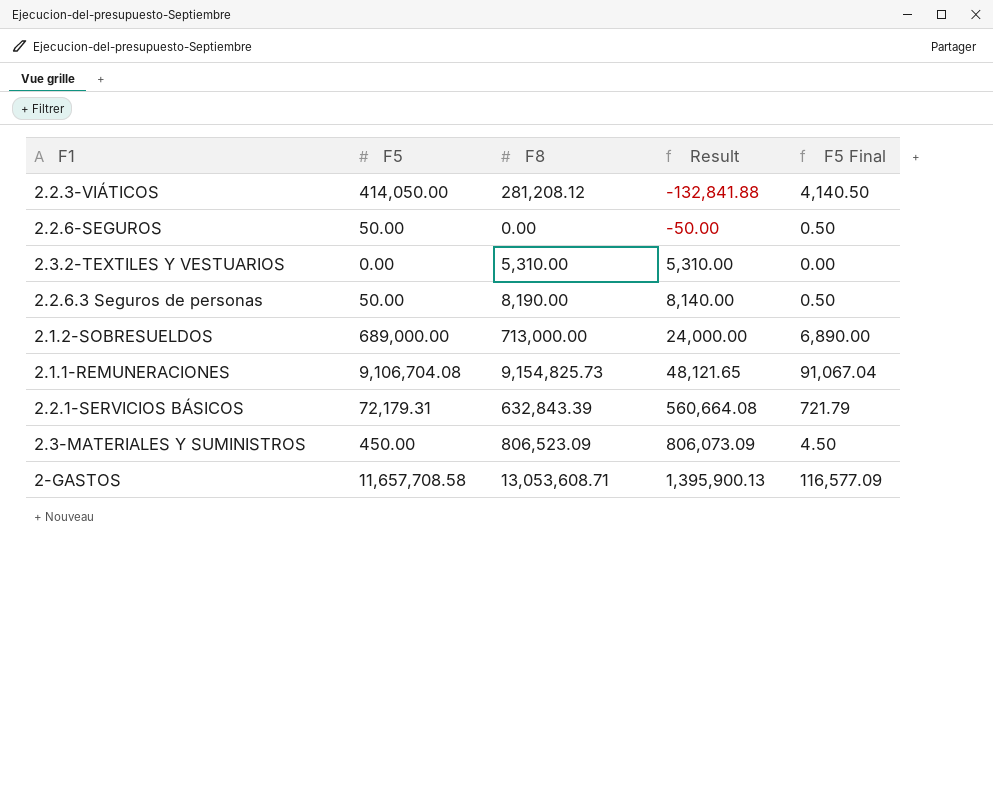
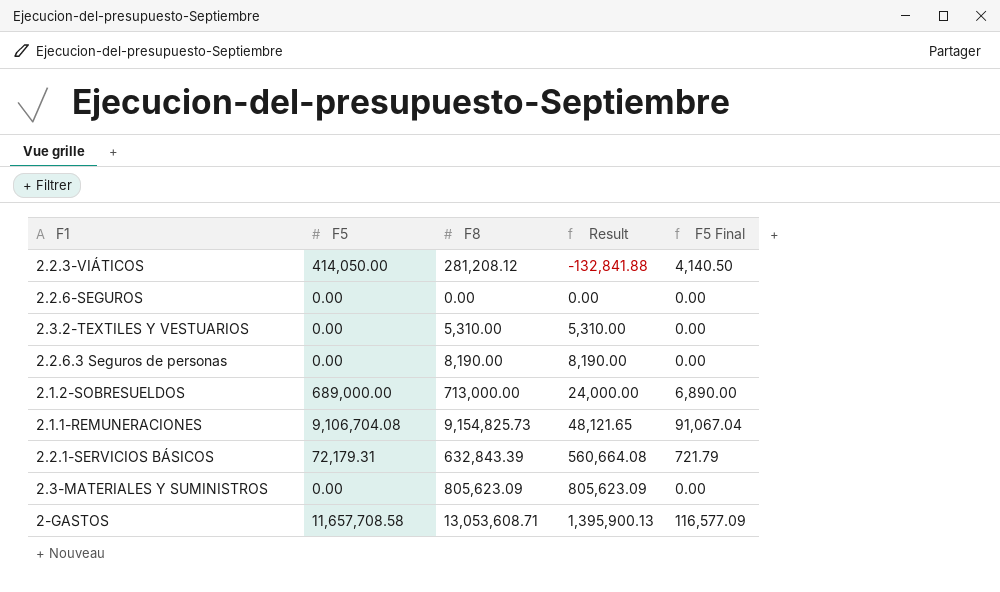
2.2.6-SEGUROS | F5: 50.00 -> 0.00
2.2.6-SEGUROS | Result: -50.00 -> 0.00
2.2.6-SEGUROS | F5 Final: 0.50 -> 0.00
2.2.6.3 Seguros de personas | F5: 50.00 -> 0.00
2.2.6.3 Seguros de personas | Result: 8,140.00 -> 8,190.00
2.2.6.3 Seguros de personas | F5 Final: 0.50 -> 0.00
2.3-MATERIALES Y SUMINISTROS | F5: 450.00 -> 0.00
2.3-MATERIALES Y SUMINISTROS | F8: 806,523.09 -> 805,623.09
2.3-MATERIALES Y SUMINISTROS | Result: 806,073.09 -> 805,623.09
2.3-MATERIALES Y SUMINISTROS | F5 Final: 4.50 -> 0.00

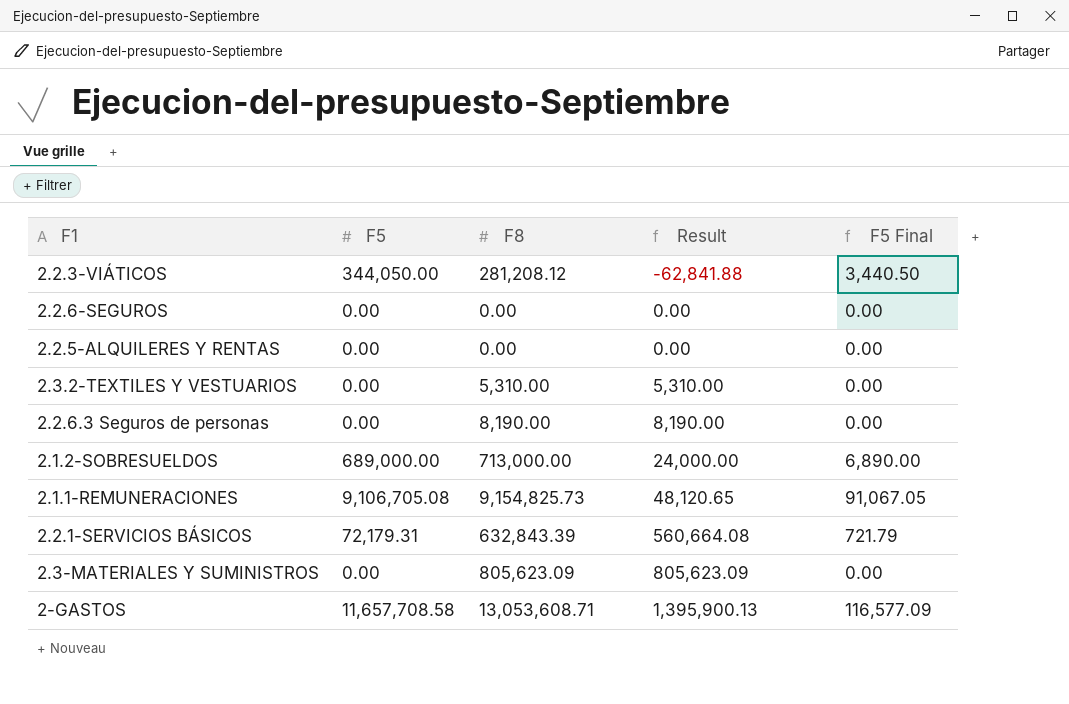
2.2.3-VIÁTICOS | F5: 414,050.00 -> 344,050.00
2.2.3-VIÁTICOS | Result: -132,841.88 -> -62,841.88
2.2.3-VIÁTICOS | F5 Final: 4,140.50 -> 3,440.50
row 2.2.5-ALQUILERES Y RENTAS: none -> 0.00 | 0.00 | 0.00 | 0.00
2.1.1-REMUNERACIONES | F5: 9,106,704.08 -> 9,106,705.08
2.1.1-REMUNERACIONES | Result: 48,121.65 -> 48,120.65
2.1.1-REMUNERACIONES | F5 Final: 91,067.04 -> 91,067.05

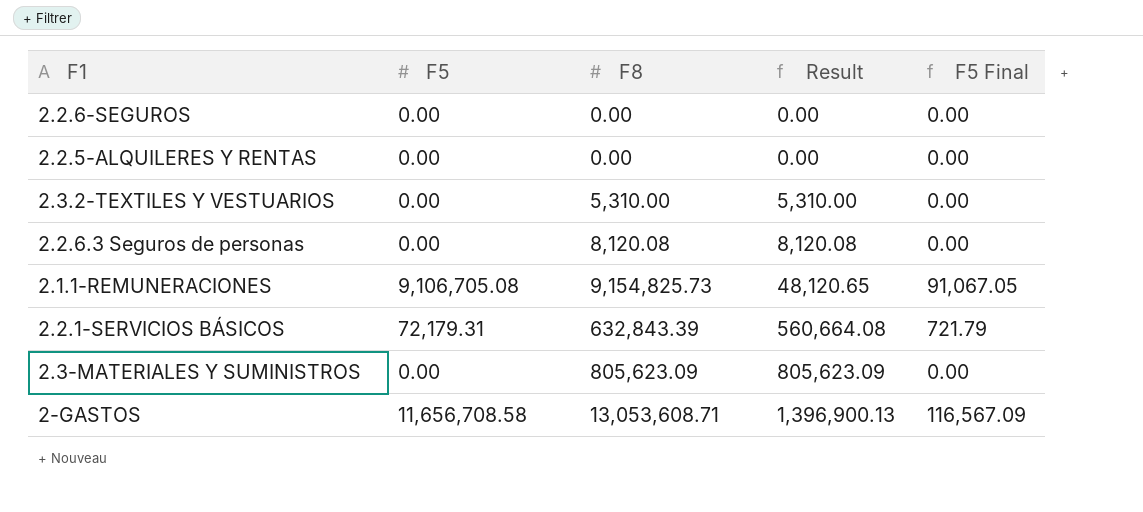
row 2.2.3-VIÁTICOS: 344,050.00 | 281,208.12 | -62,841.88 | 3,440.50 -> none
row 2.1.2-SOBRESUELDOS: 689,000.00 | 713,000.00 | 24,000.00 | 6,890.00 -> none
2.2.6.3 Seguros de personas | F8: 8,190.00 -> 8,120.08
2.2.6.3 Seguros de personas | Result: 8,190.00 -> 8,120.08
2-GASTOS | F5: 11,657,708.58 -> 11,656,708.58
2-GASTOS | Result: 1,395,900.13 -> 1,396,900.13
2-GASTOS | F5 Final: 116,577.09 -> 116,567.09

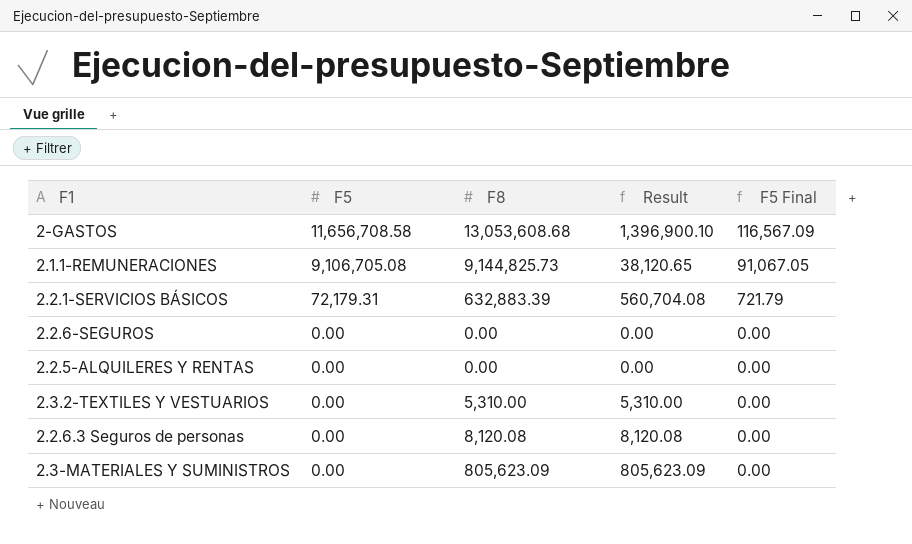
row order: Result ascending -> F5 descending
2-GASTOS | F8: 13,053,608.71 -> 13,053,608.68
2-GASTOS | Result: 1,396,900.13 -> 1,396,900.10
2.1.1-REMUNERACIONES | F8: 9,154,825.73 -> 9,144,825.73
2.1.1-REMUNERACIONES | Result: 48,120.65 -> 38,120.65
2.2.1-SERVICIOS BÁSICOS | F8: 632,843.39 -> 632,883.39
2.2.1-SERVICIOS BÁSICOS | Result: 560,664.08 -> 560,704.08

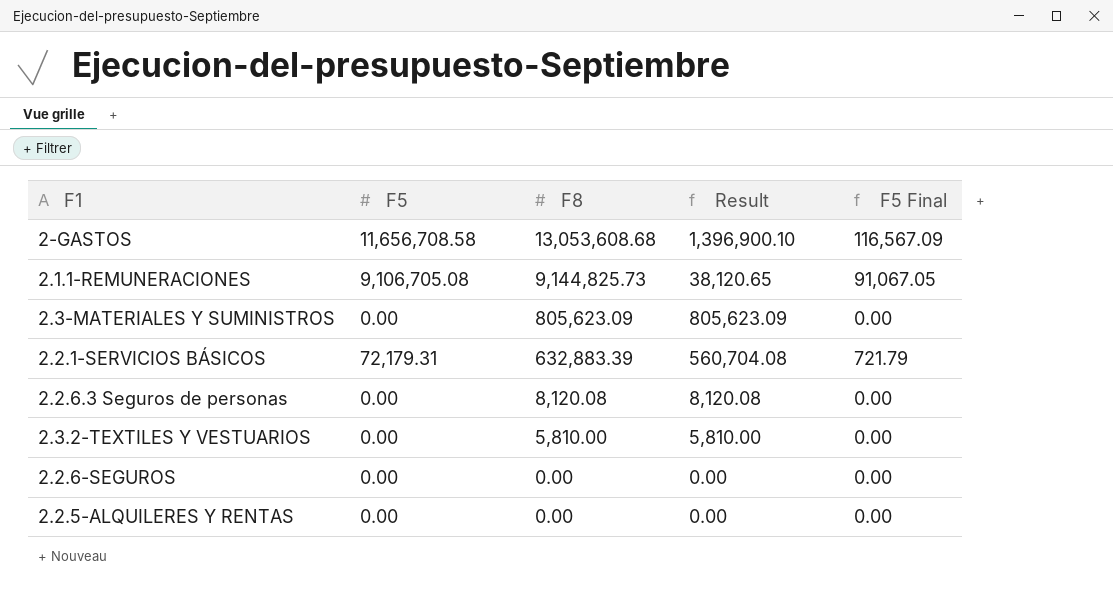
row order: F5 descending -> F8 descending
2.3.2-TEXTILES Y VESTUARIOS | F8: 5,310.00 -> 5,810.00
2.3.2-TEXTILES Y VESTUARIOS | Result: 5,310.00 -> 5,810.00

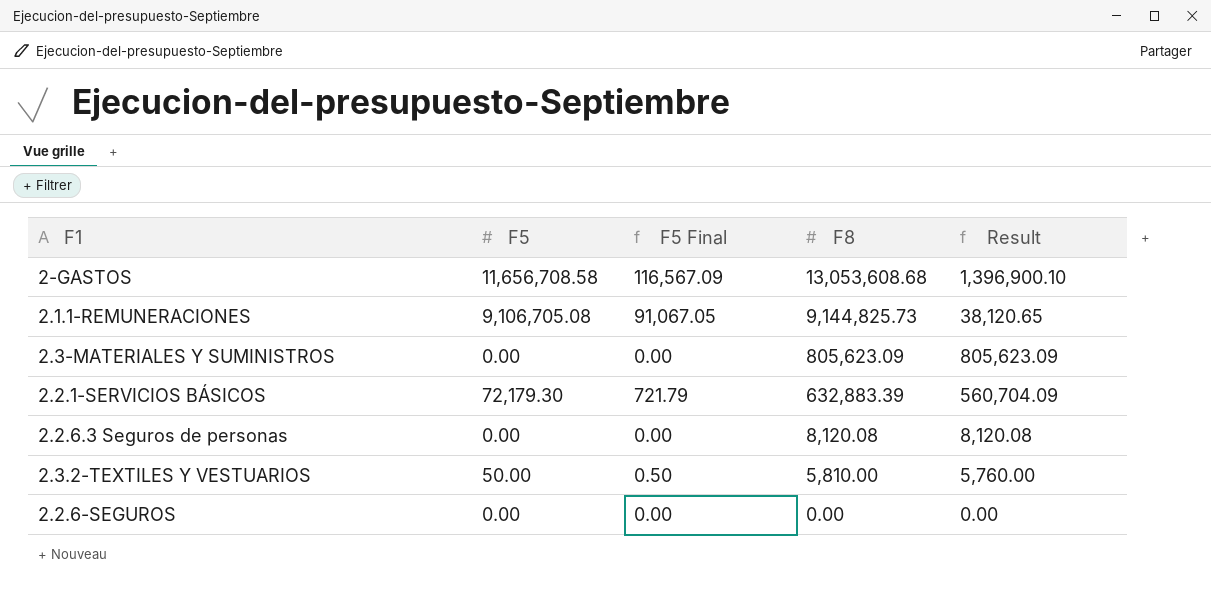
column F5 Final | position: 5 -> 3
row 2.2.5-ALQUILERES Y RENTAS: 0.00 | 0.00 | 0.00 | 0.00 -> none
2.2.1-SERVICIOS BÁSICOS | F5: 72,179.31 -> 72,179.30
2.2.1-SERVICIOS BÁSICOS | Result: 560,704.08 -> 560,704.09
2.3.2-TEXTILES Y VESTUARIOS | F5: 0.00 -> 50.00
2.3.2-TEXTILES Y VESTUARIOS | F5 Final: 0.00 -> 0.50
2.3.2-TEXTILES Y VESTUARIOS | Result: 5,810.00 -> 5,760.00

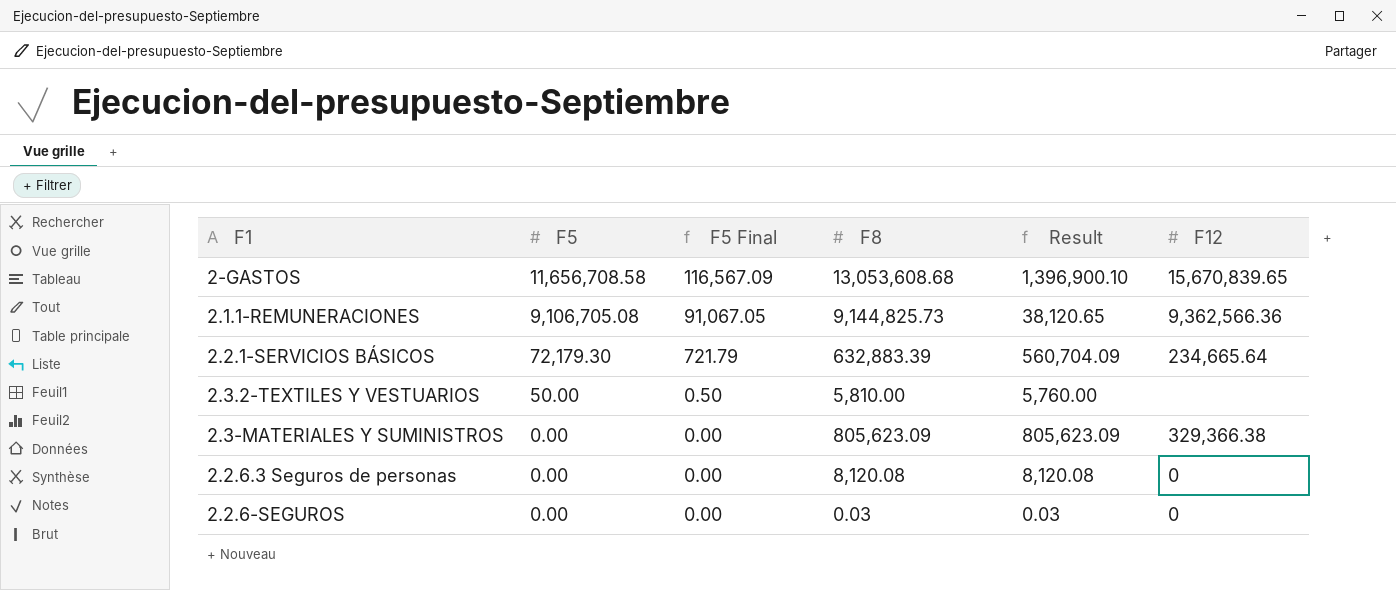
row order: F8 descending -> F5 descending
column F12 | position: none -> 6
2.2.6-SEGUROS | F8: 0.00 -> 0.03
2.2.6-SEGUROS | Result: 0.00 -> 0.03

